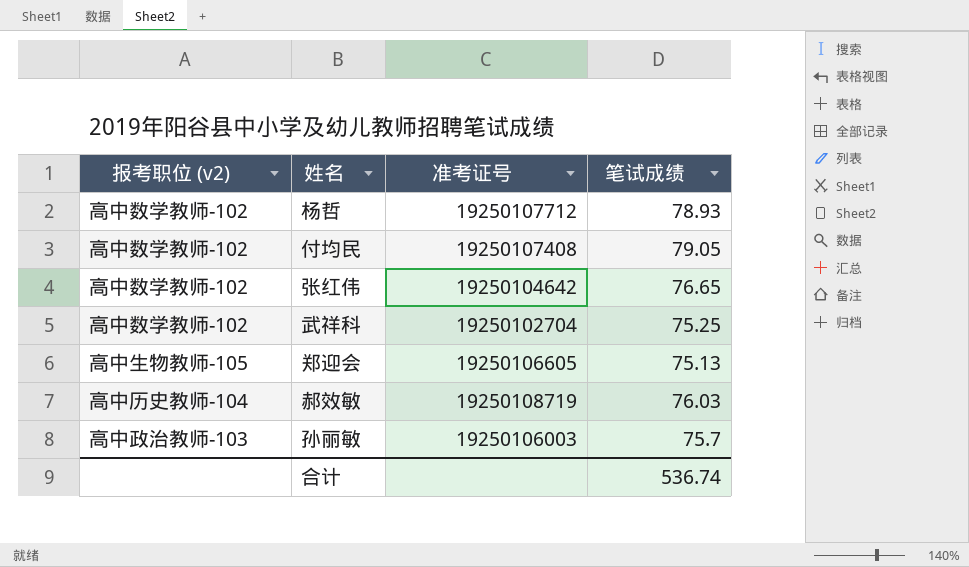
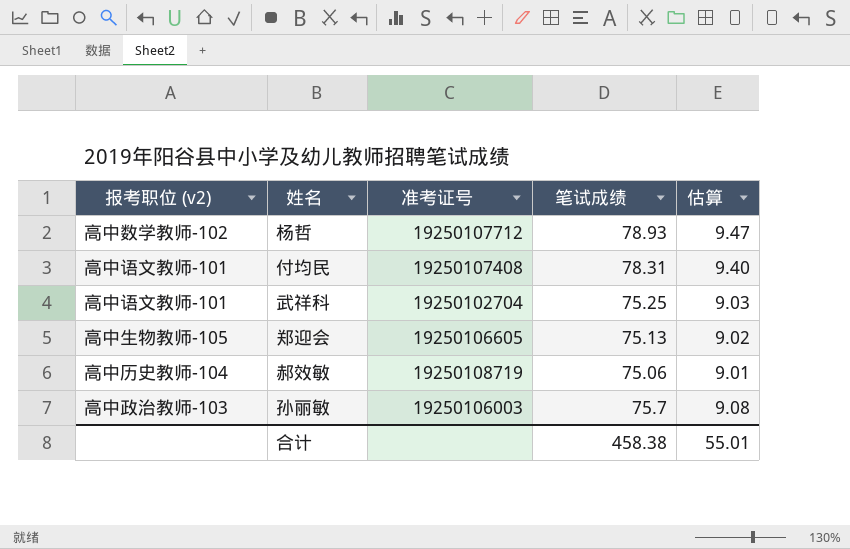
column 估算 | formula: none -> [笔试成绩] * 0.12
row 张红伟: 高中数学教师-102 | 19250104642 | 76.65 -> none
付均民 | 报考职位 (v2): 高中数学教师-102 -> 高中语文教师-101
付均民 | 笔试成绩: 79.05 -> 78.31
武祥科 | 报考职位 (v2): 高中数学教师-102 -> 高中语文教师-101
郝效敏 | 笔试成绩: 76.03 -> 75.06
合计 | 笔试成绩: 536.74 -> 458.38

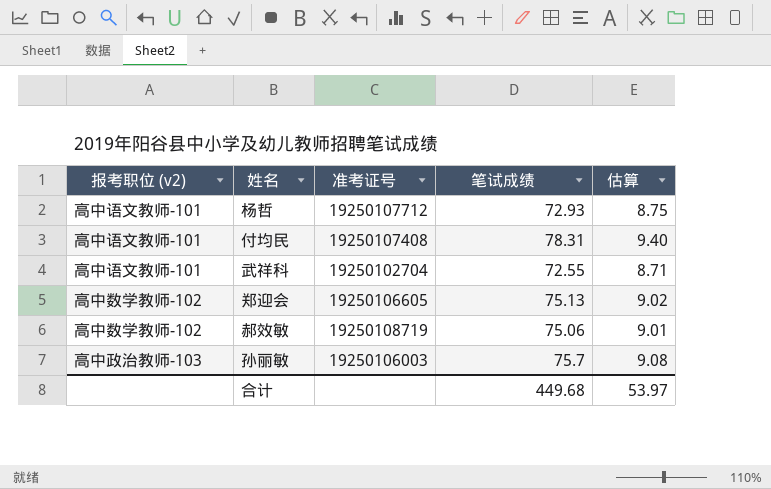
杨哲 | 报考职位 (v2): 高中数学教师-102 -> 高中语文教师-101
杨哲 | 笔试成绩: 78.93 -> 72.93
杨哲 | 估算: 9.47 -> 8.75
武祥科 | 笔试成绩: 75.25 -> 72.55
武祥科 | 估算: 9.03 -> 8.71
郑迎会 | 报考职位 (v2): 高中生物教师-105 -> 高中数学教师-102
郝效敏 | 报考职位 (v2): 高中历史教师-104 -> 高中数学教师-102
合计 | 笔试成绩: 458.38 -> 449.68
合计 | 估算: 55.01 -> 53.97

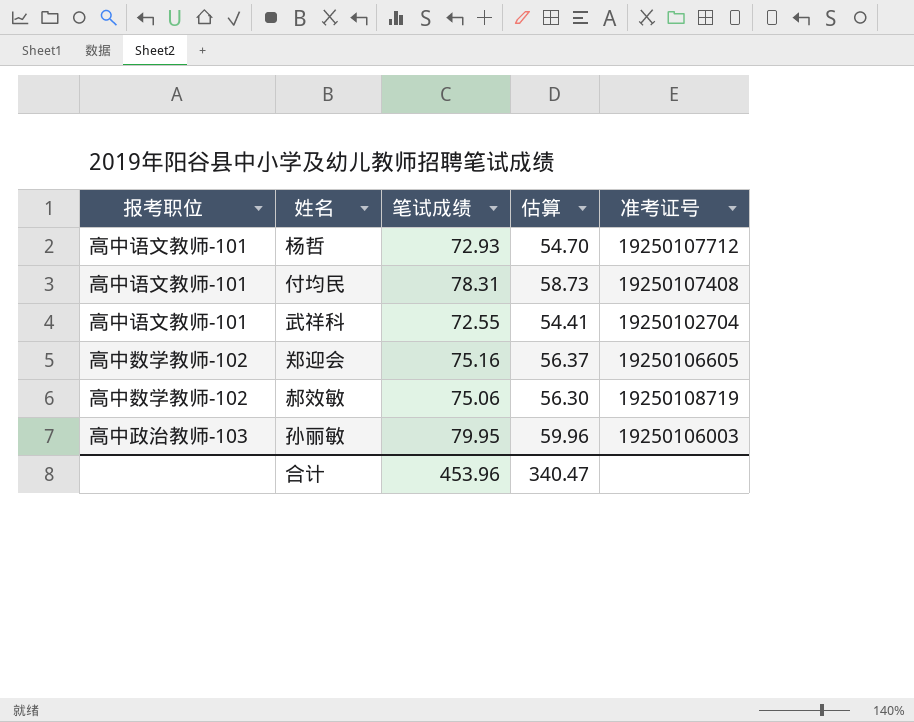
column name: 报考职位 (v2) -> 报考职位
column 估算 | formula: [笔试成绩] * 0.12 -> [笔试成绩] * 0.75
column 准考证号 | position: 3 -> 5
郑迎会 | 笔试成绩: 75.13 -> 75.16
孙丽敏 | 笔试成绩: 75.7 -> 79.95
合计 | 笔试成绩: 449.68 -> 453.96
合计 | 估算: 53.97 -> 340.47

